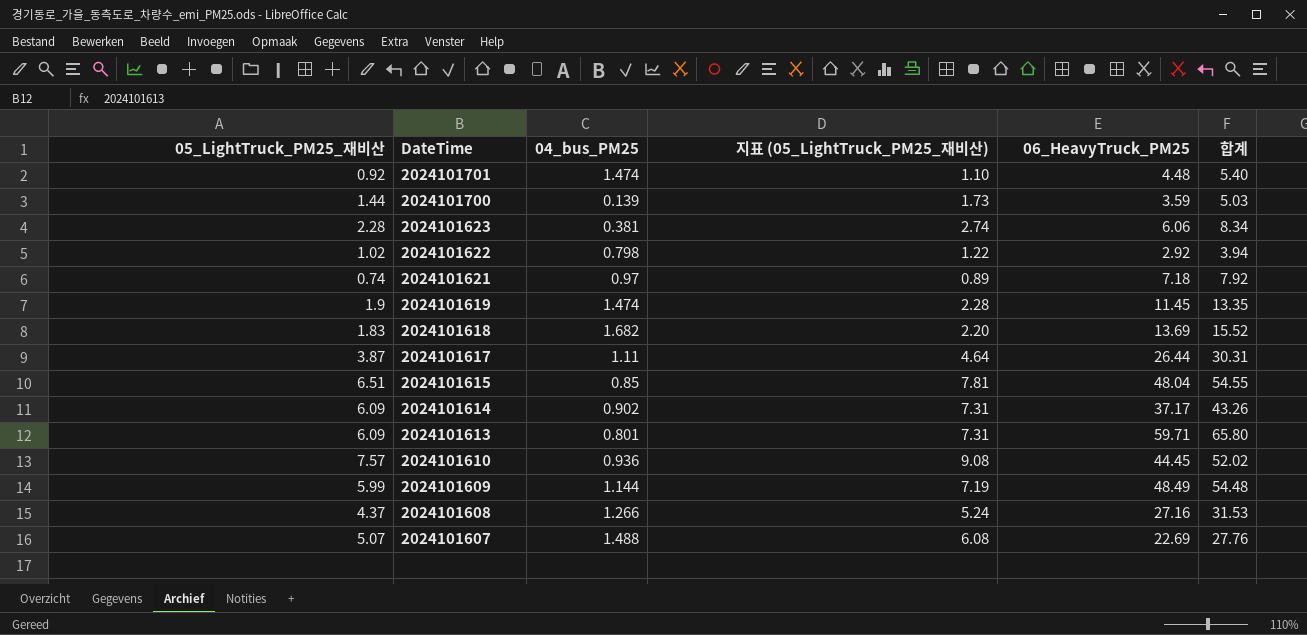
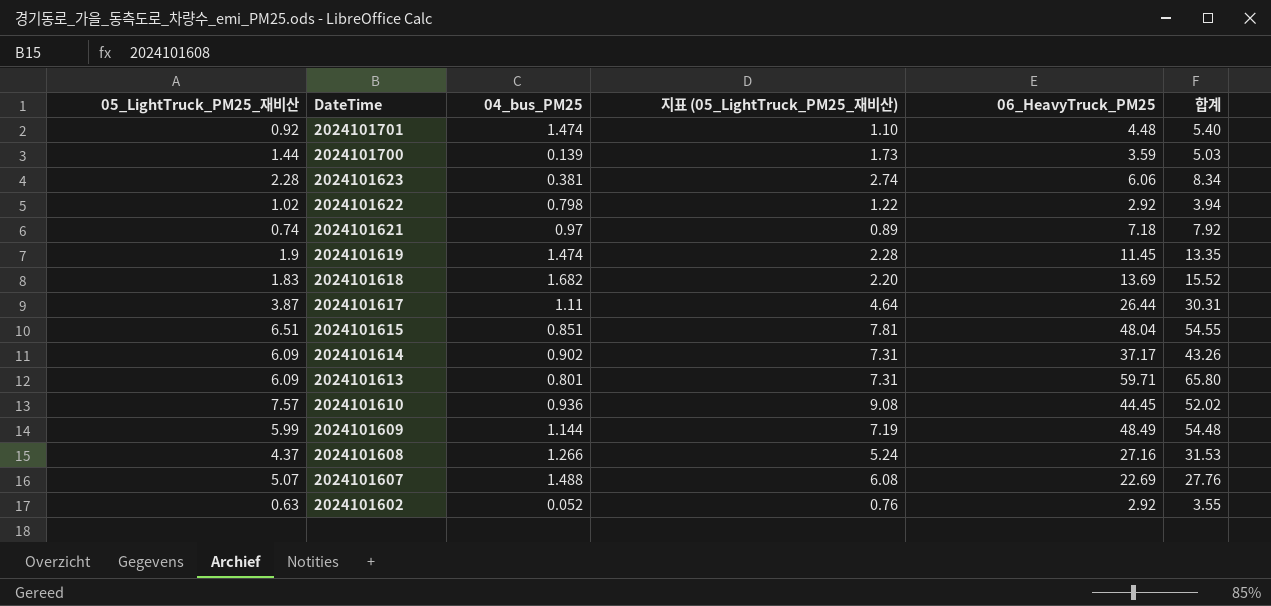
2024101615 | 04_bus_PM25: 0.85 -> 0.851
row 2024101602: none -> 0.63 | 0.052 | 0.76 | 2.92 | 3.55

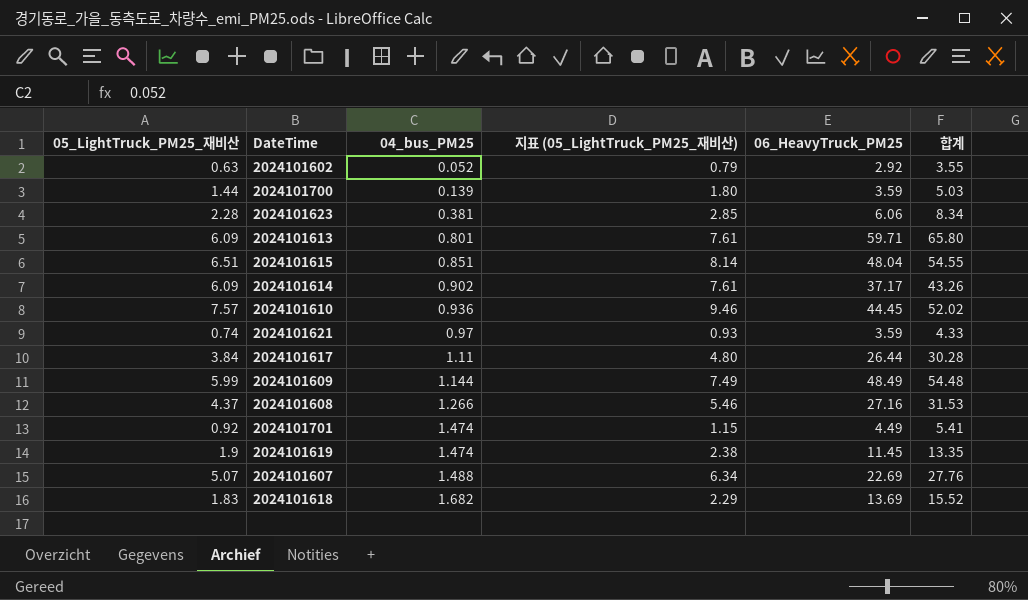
row order: DateTime descending -> 04_bus_PM25 ascending
column 지표 (05_LightTruck_PM25_재비산) | formula: [05_LightTruck_PM25_재비산] * 1.2 -> [05_LightTruck_PM25_재비산] * 1.25
row 2024101622: 1.02 | 0.798 | 1.22 | 2.92 | 3.94 -> none
2024101621 | 06_HeavyTruck_PM25: 7.18 -> 3.59
2024101621 | 합계: 7.92 -> 4.33
2024101617 | 05_LightTruck_PM25_재비산: 3.87 -> 3.84
2024101617 | 합계: 30.31 -> 30.28
2024101701 | 06_HeavyTruck_PM25: 4.48 -> 4.49
2024101701 | 합계: 5.40 -> 5.41

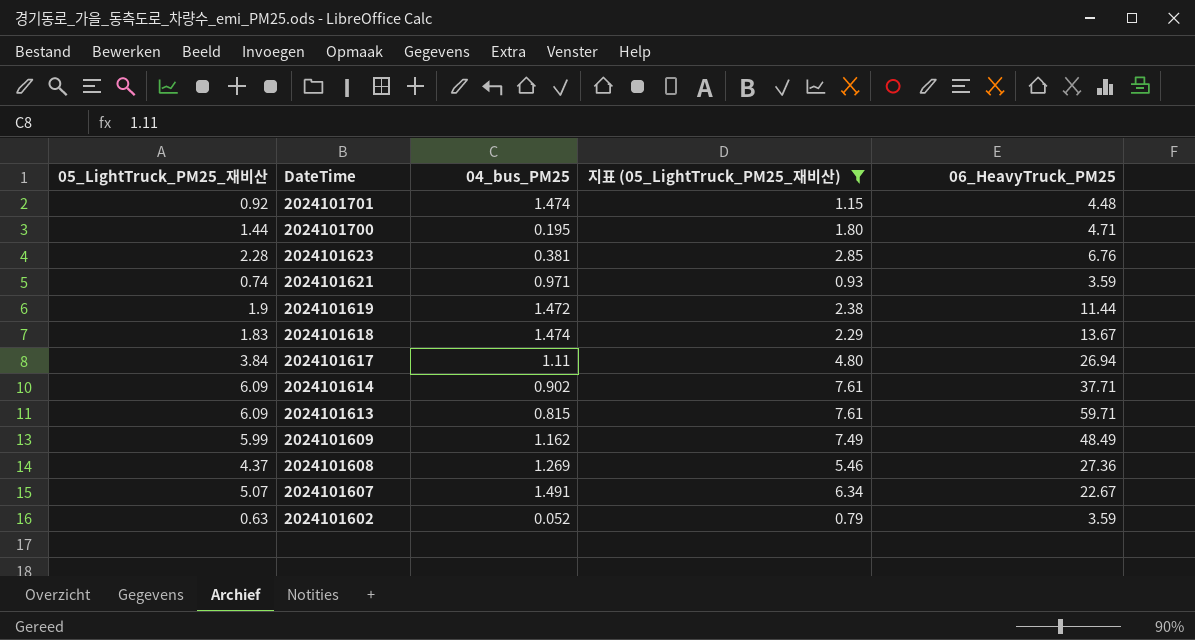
filter: none -> 지표 (05_LightTruck_PM25_재비산) <= 7.61
row order: 04_bus_PM25 ascending -> DateTime descending
column 합계 | formula: [05_LightTruck_PM25_재비산] + [06_HeavyTruck_PM25] -> none
2024101701 | 06_HeavyTruck_PM25: 4.49 -> 4.48
2024101700 | 04_bus_PM25: 0.139 -> 0.195
2024101700 | 06_HeavyTruck_PM25: 3.59 -> 4.71
2024101623 | 06_HeavyTruck_PM25: 6.06 -> 6.76
2024101621 | 04_bus_PM25: 0.97 -> 0.971
2024101619 | 04_bus_PM25: 1.474 -> 1.472
2024101619 | 06_HeavyTruck_PM25: 11.45 -> 11.44
2024101618 | 04_bus_PM25: 1.682 -> 1.474
2024101618 | 06_HeavyTruck_PM25: 13.69 -> 13.67
2024101617 | 06_HeavyTruck_PM25: 26.44 -> 26.94
2024101614 | 06_HeavyTruck_PM25: 37.17 -> 37.71
2024101613 | 04_bus_PM25: 0.801 -> 0.815
2024101609 | 04_bus_PM25: 1.144 -> 1.162
2024101608 | 04_bus_PM25: 1.266 -> 1.269
2024101608 | 06_HeavyTruck_PM25: 27.16 -> 27.36
2024101607 | 04_bus_PM25: 1.488 -> 1.491
2024101607 | 06_HeavyTruck_PM25: 22.69 -> 22.67
2024101602 | 06_HeavyTruck_PM25: 2.92 -> 3.59

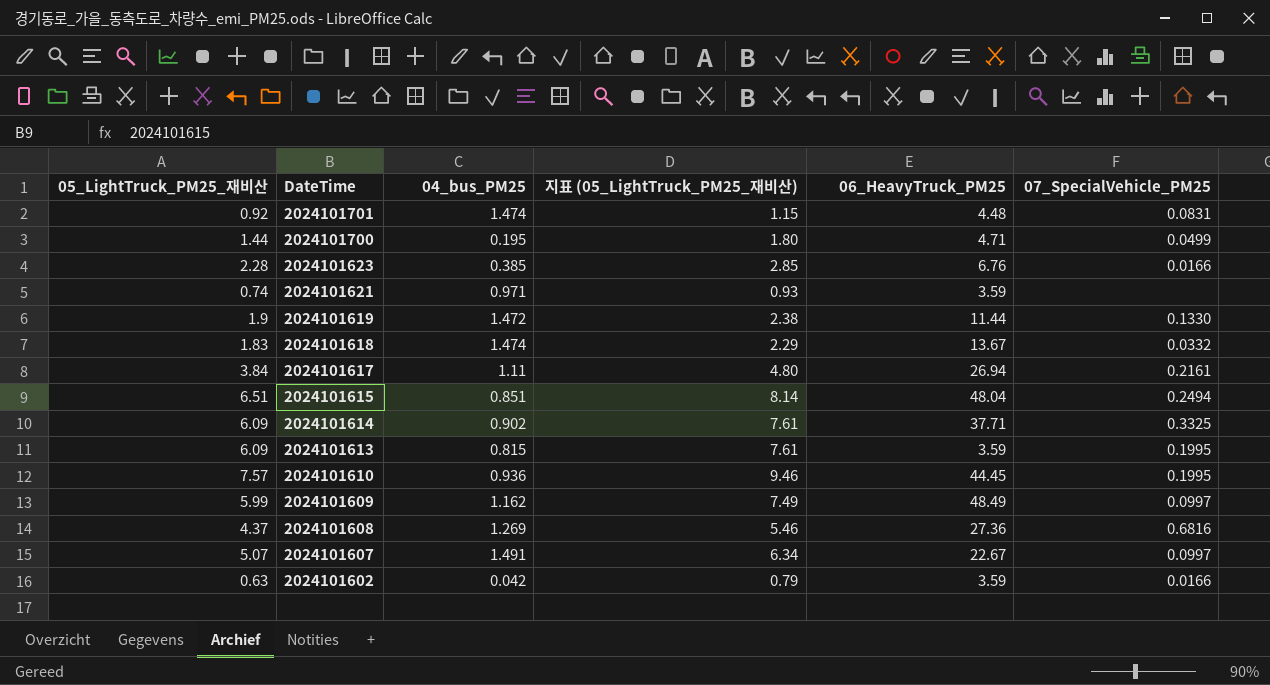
filter: 지표 (05_LightTruck_PM25_재비산) <= 7.61 -> none
column 07_SpecialVehicle_PM25 | position: none -> 6
2024101623 | 04_bus_PM25: 0.381 -> 0.385
2024101613 | 06_HeavyTruck_PM25: 59.71 -> 3.59
2024101602 | 04_bus_PM25: 0.052 -> 0.042

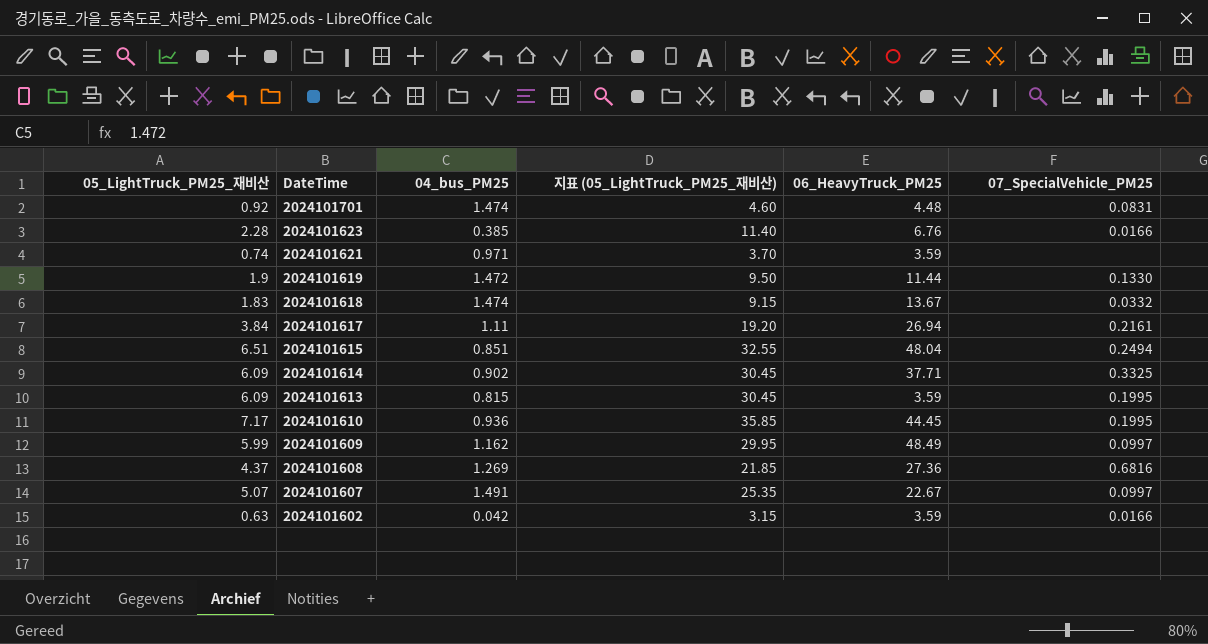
column 지표 (05_LightTruck_PM25_재비산) | formula: [05_LightTruck_PM25_재비산] * 1.25 -> [05_LightTruck_PM25_재비산] * 5
row 2024101700: 1.44 | 0.195 | 1.80 | 4.71 | 0.0499 -> none
2024101610 | 05_LightTruck_PM25_재비산: 7.57 -> 7.17

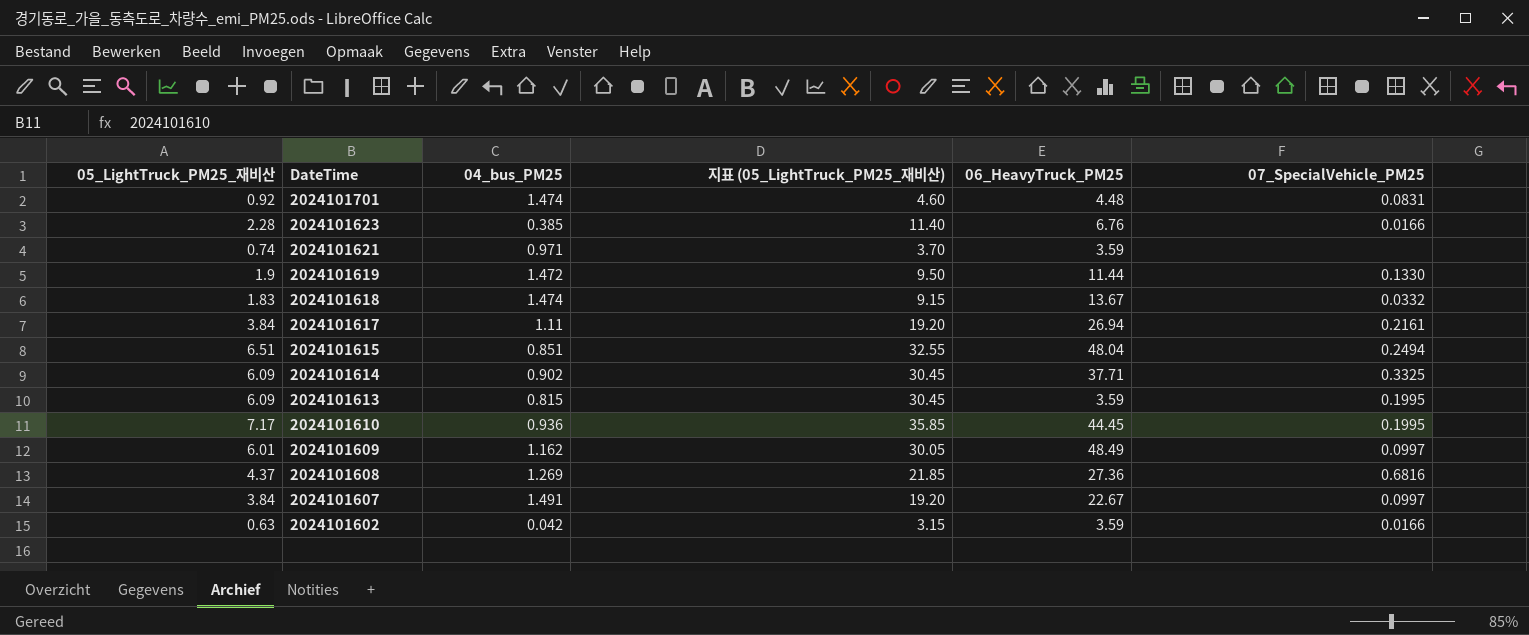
2024101609 | 05_LightTruck_PM25_재비산: 5.99 -> 6.01
2024101609 | 지표 (05_LightTruck_PM25_재비산): 29.95 -> 30.05
2024101607 | 05_LightTruck_PM25_재비산: 5.07 -> 3.84
2024101607 | 지표 (05_LightTruck_PM25_재비산): 25.35 -> 19.20

